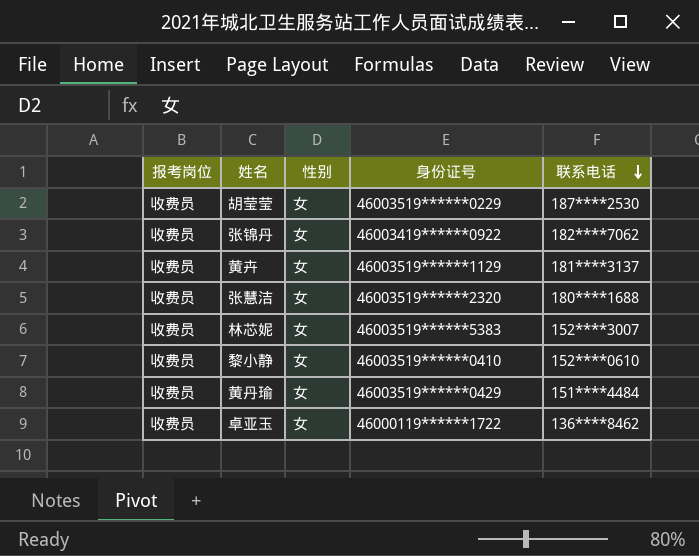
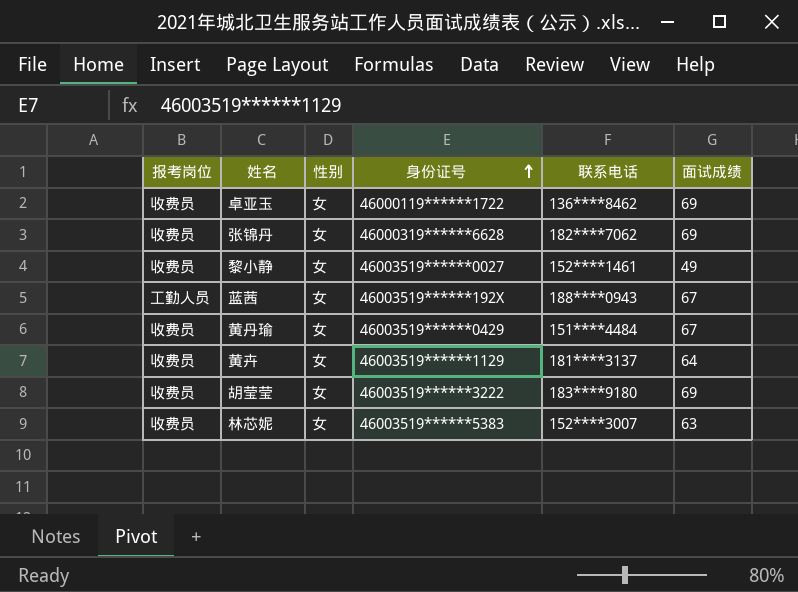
row order: 联系电话 descending -> 身份证号 ascending
column 面试成绩 | position: none -> 6
row 张慧洁: 收费员 | 女 | 46003519******2320 | 180****1688 -> none
张锦丹 | 身份证号: 46003419******0922 -> 46000319******6628
黎小静 | 身份证号: 46003519******0410 -> 46003519******0027
黎小静 | 联系电话: 152****0610 -> 152****1461
row 蓝茜: none -> 工勤人员 | 女 | 46003519******192X | 188****0943 | 67
胡莹莹 | 身份证号: 46003519******0229 -> 46003519******3222
胡莹莹 | 联系电话: 187****2530 -> 183****9180

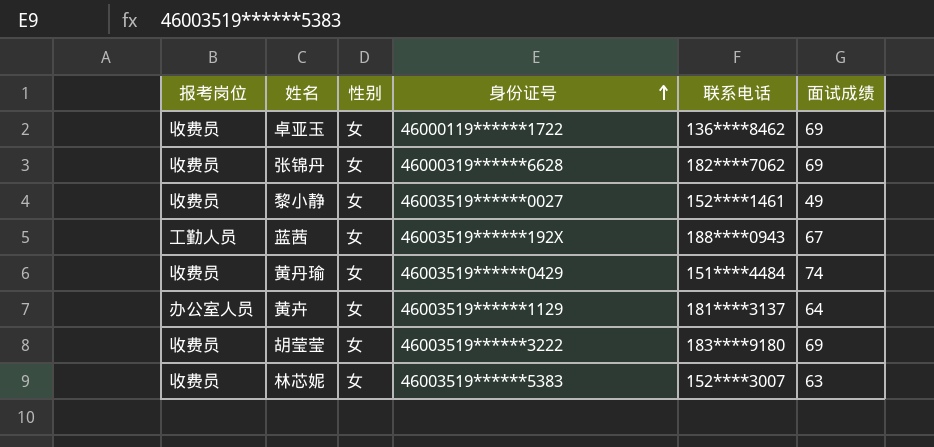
黄丹瑜 | 面试成绩: 67 -> 74
黄卉 | 报考岗位: 收费员 -> 办公室人员

